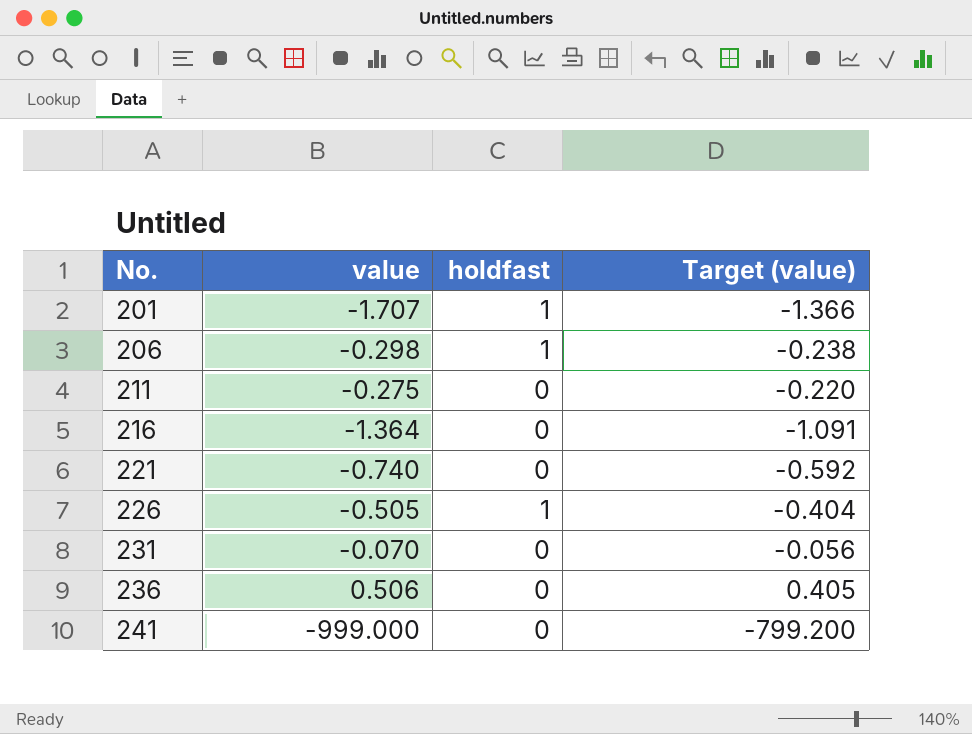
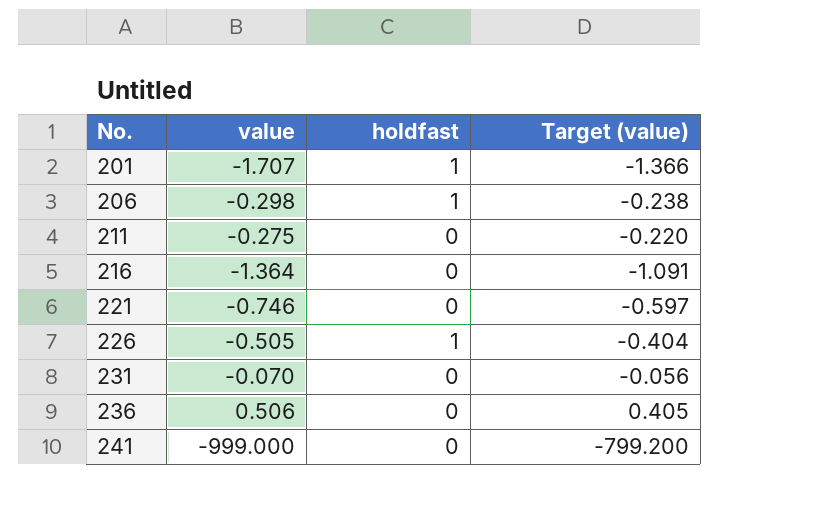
221 | value: -0.740 -> -0.746
221 | Target (value): -0.592 -> -0.597

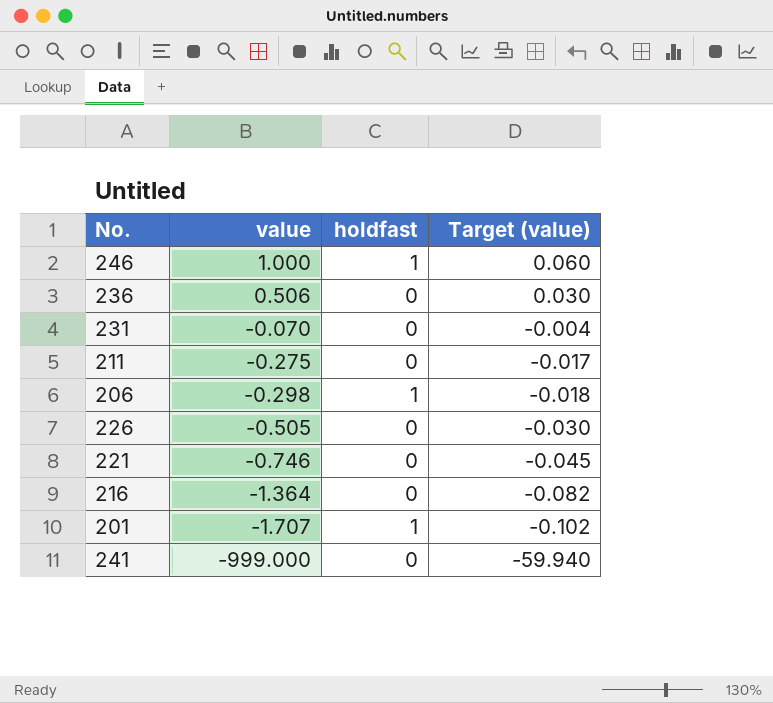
row order: No. ascending -> value descending
column Target (value) | formula: [value] * 0.8 -> [value] * 0.06
row 246: none -> 1.000 | 1 | 0.060
226 | holdfast: 1 -> 0

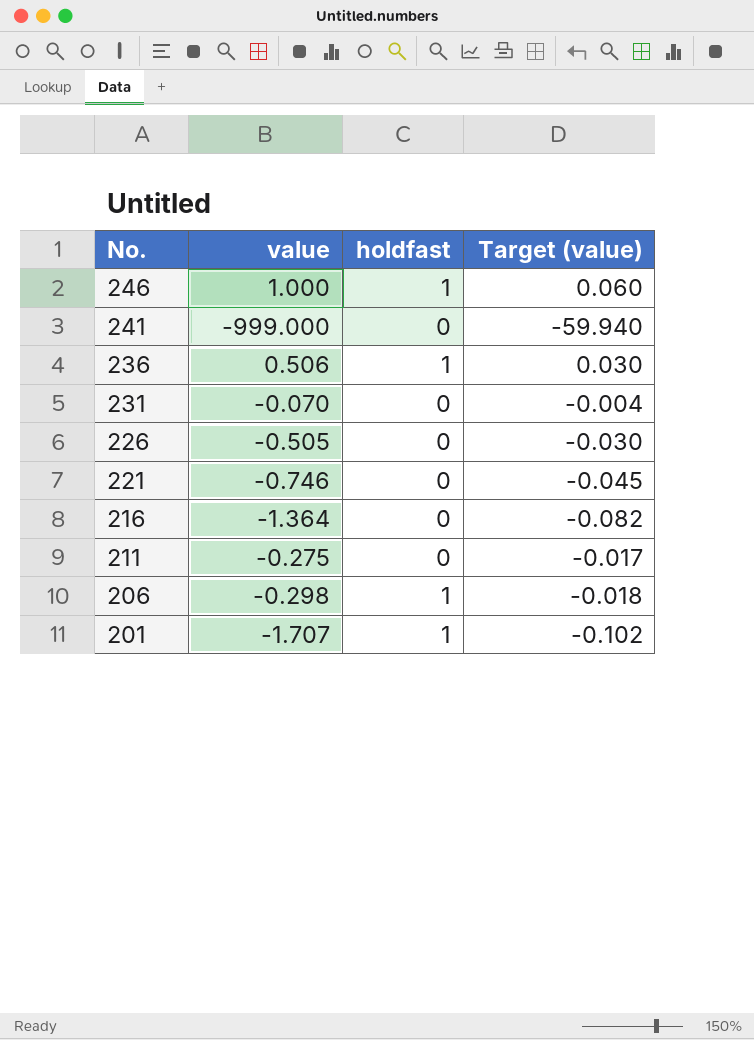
row order: value descending -> No. descending
236 | holdfast: 0 -> 1

